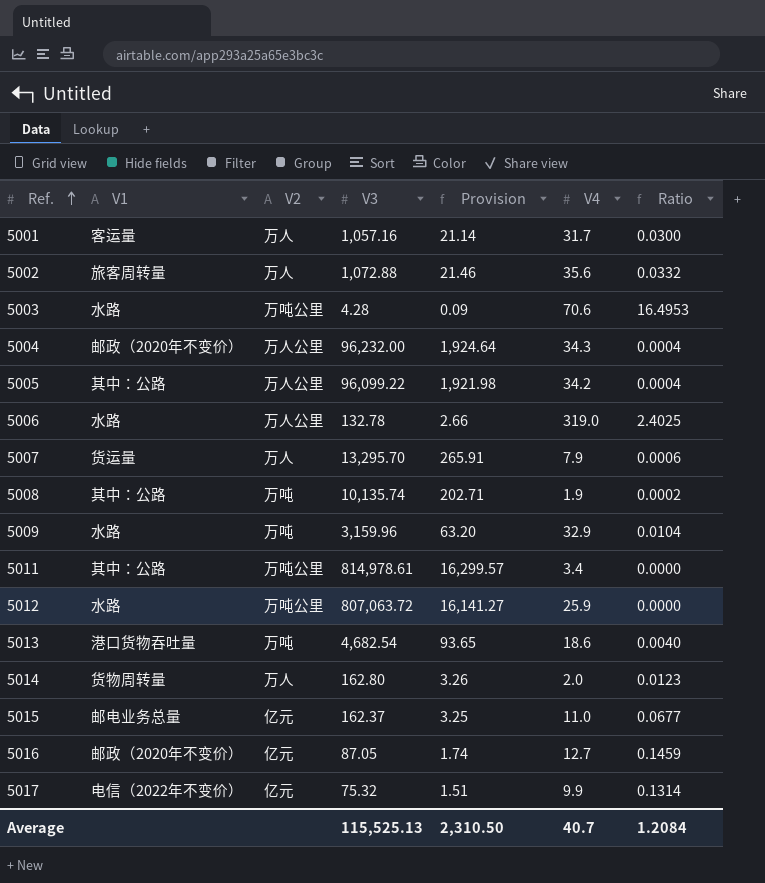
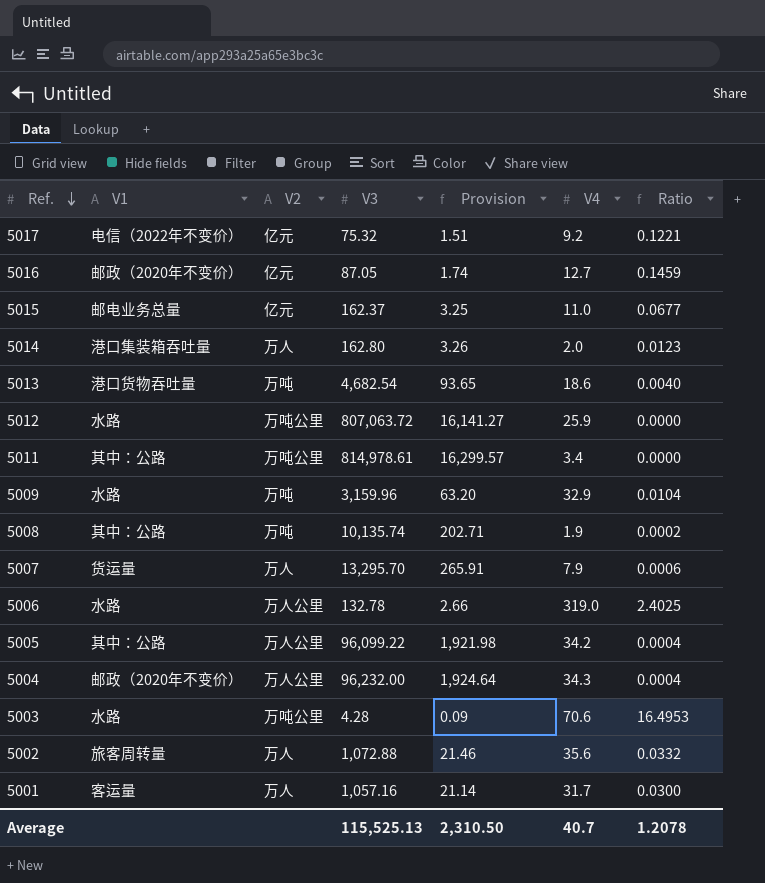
row order: Ref. ascending -> Ref. descending
5017 | V4: 9.9 -> 9.2
5017 | Ratio: 0.1314 -> 0.1221
5014 | V1: 货物周转量 -> 港口集装箱吞吐量
Average | Ratio: 1.2084 -> 1.2078

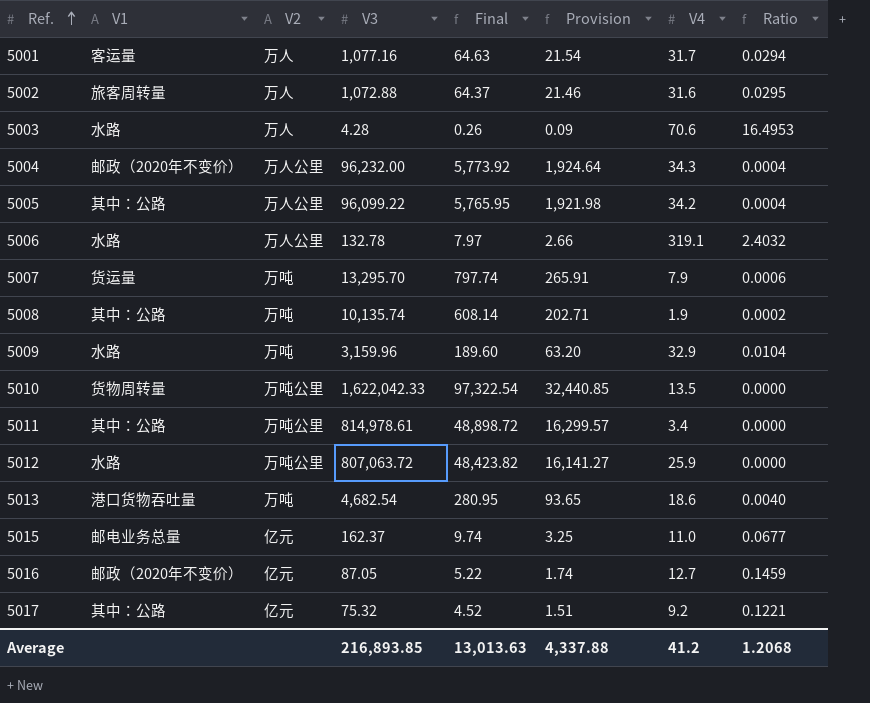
row order: Ref. descending -> Ref. ascending
column Final | formula: none -> [V3] * 0.06
row 5014: 港口集装箱吞吐量 | 万人 | 162.80 | 3.26 | 2.0 | 0.0123 -> none
5001 | V3: 1,057.16 -> 1,077.16
5001 | Provision: 21.14 -> 21.54
5001 | Ratio: 0.0300 -> 0.0294
5002 | V4: 35.6 -> 31.6
5002 | Ratio: 0.0332 -> 0.0295
5003 | V2: 万吨公里 -> 万人
5006 | V4: 319.0 -> 319.1
5006 | Ratio: 2.4025 -> 2.4032
5007 | V2: 万人 -> 万吨
row 5010: none -> 货物周转量 | 万吨公里 | 1,622,042.33 | 97,322.54 | 32,440.85 | 13.5 | 0.0000
5017 | V1: 电信（2022年不变价） -> 其中：公路
Average | V3: 115,525.13 -> 216,893.85
Average | Provision: 2,310.50 -> 4,337.88
Average | V4: 40.7 -> 41.2
Average | Ratio: 1.2078 -> 1.2068

